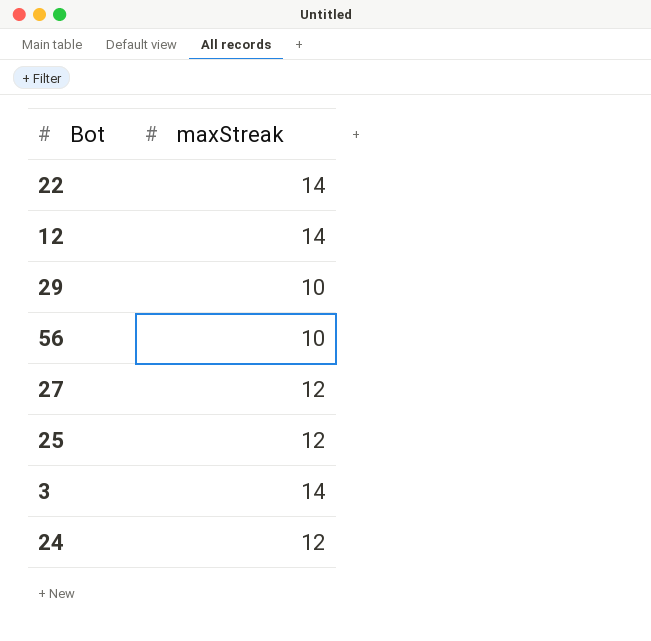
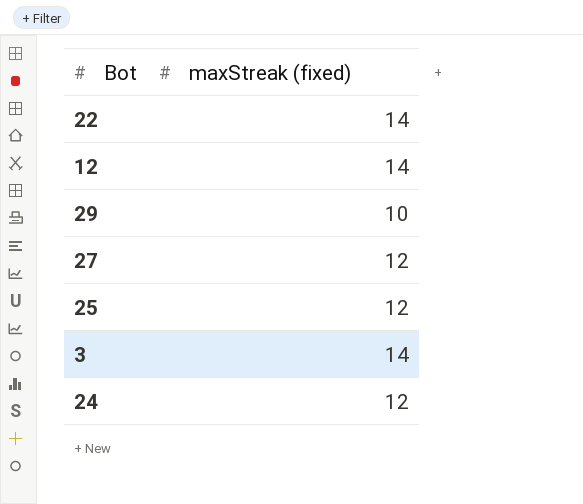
column name: maxStreak -> maxStreak (fixed)
row 56: 10 -> none

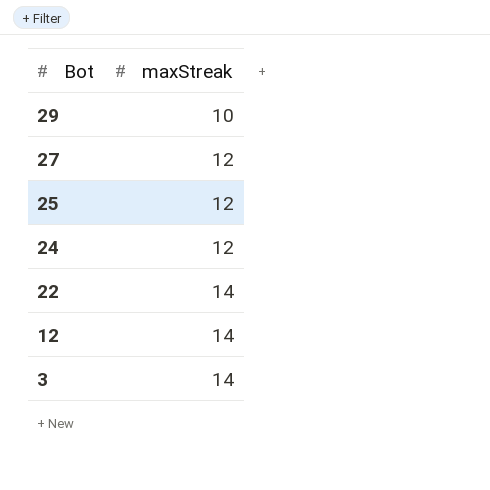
row order: none -> Bot descending
column name: maxStreak (fixed) -> maxStreak

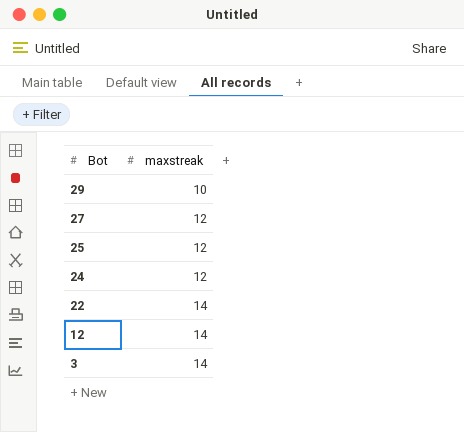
column name: maxStreak -> maxstreak

